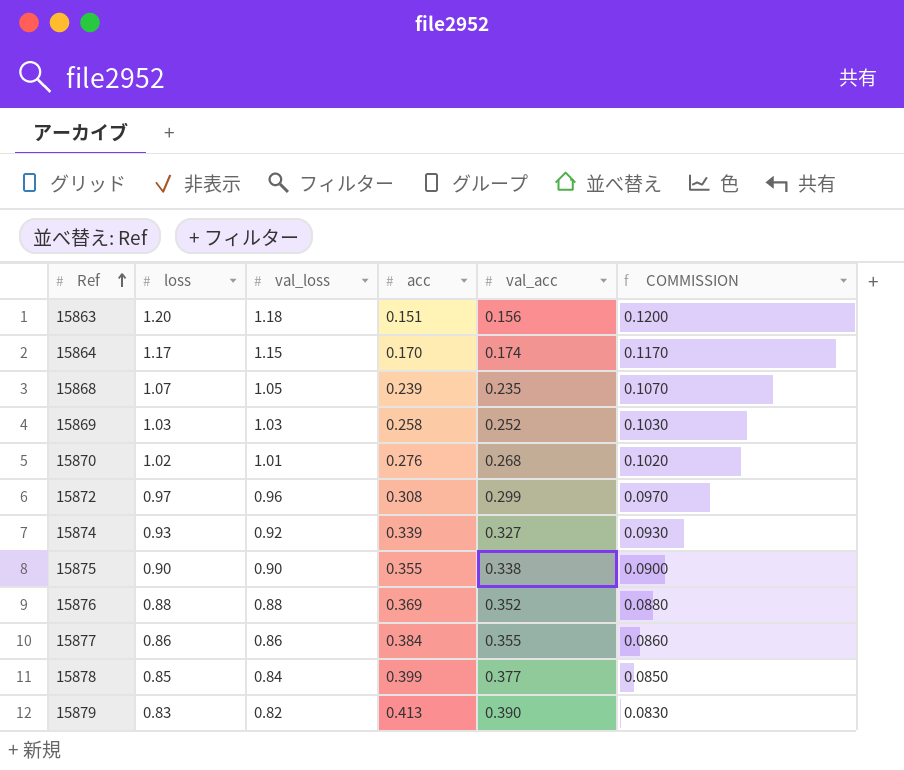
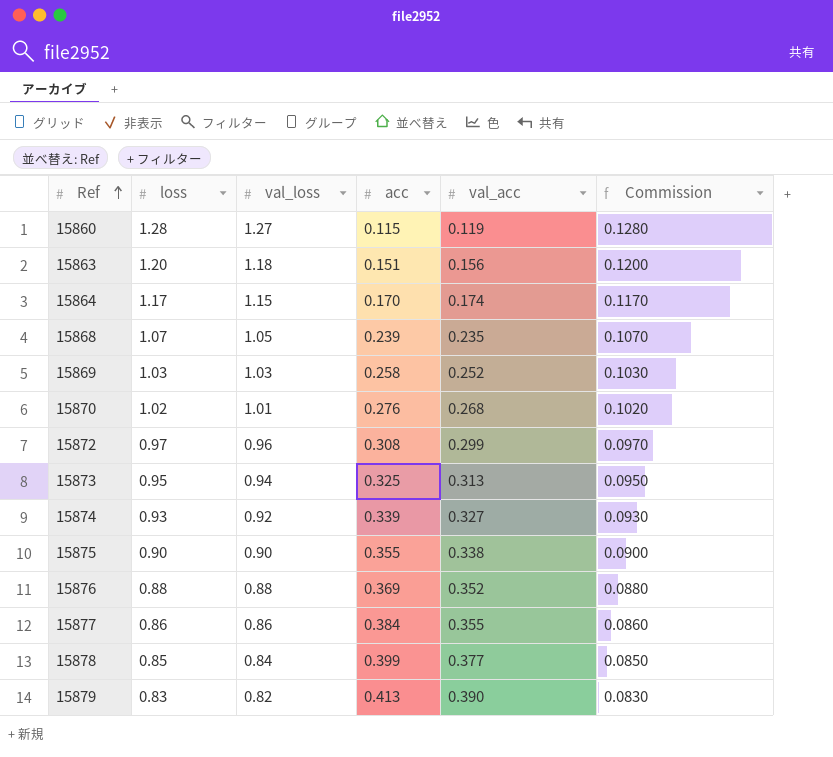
column name: COMMISSION -> Commission
row 15860: none -> 1.28 | 1.27 | 0.115 | 0.119 | 0.1280
row 15873: none -> 0.95 | 0.94 | 0.325 | 0.313 | 0.0950

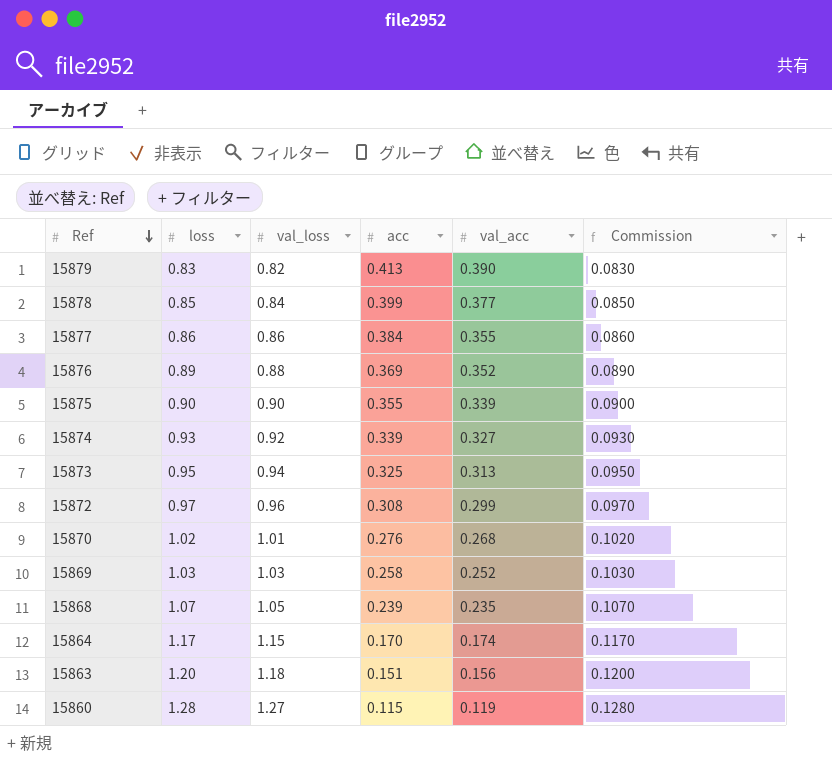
row order: Ref ascending -> Ref descending
15876 | loss: 0.88 -> 0.89
15876 | Commission: 0.0880 -> 0.0890
15875 | val_acc: 0.338 -> 0.339

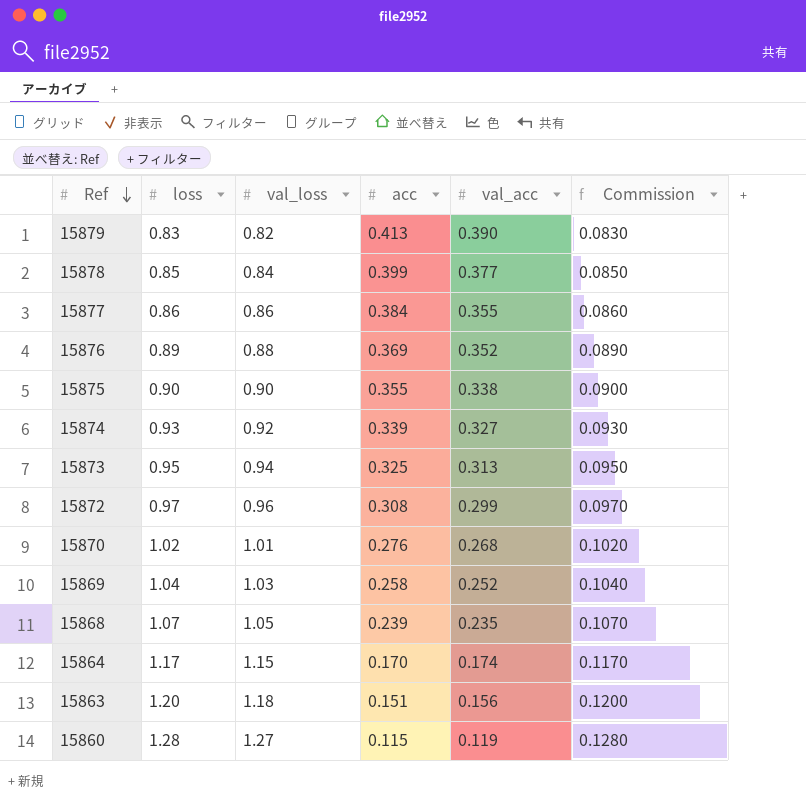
15875 | val_acc: 0.339 -> 0.338
15869 | loss: 1.03 -> 1.04
15869 | Commission: 0.1030 -> 0.1040

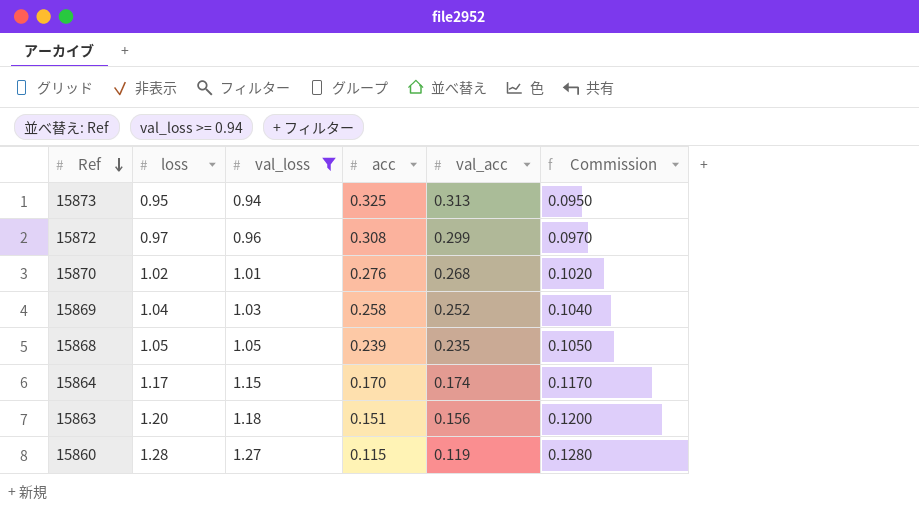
filter: none -> val_loss >= 0.94
15868 | loss: 1.07 -> 1.05
15868 | Commission: 0.1070 -> 0.1050

